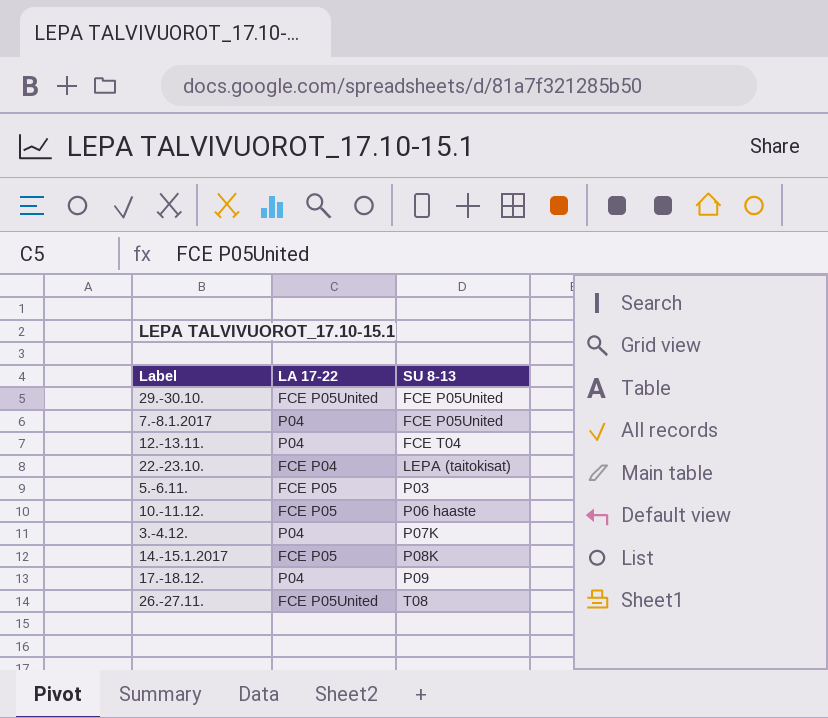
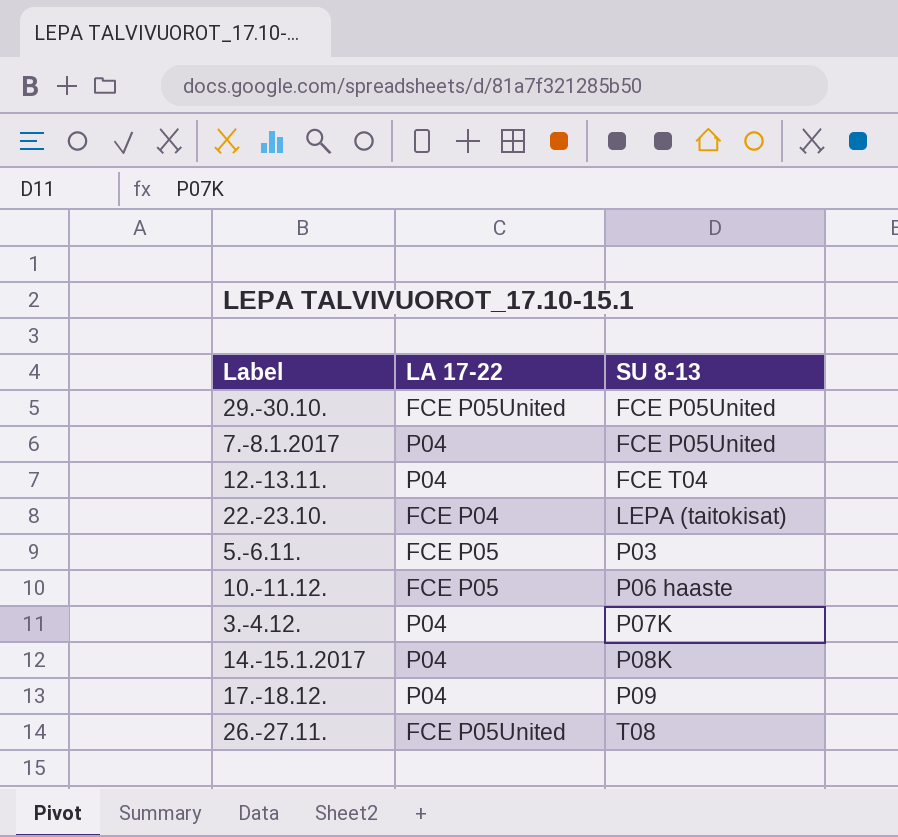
14.-15.1.2017 | LA 17-22: FCE P05 -> P04

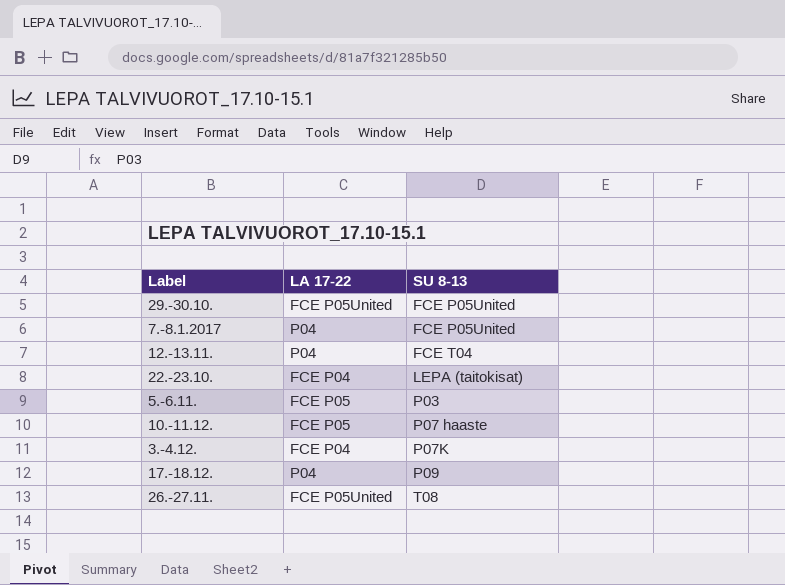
row 14.-15.1.2017: P04 | P08K -> none
10.-11.12. | SU 8-13: P06 haaste -> P07 haaste
3.-4.12. | LA 17-22: P04 -> FCE P04

